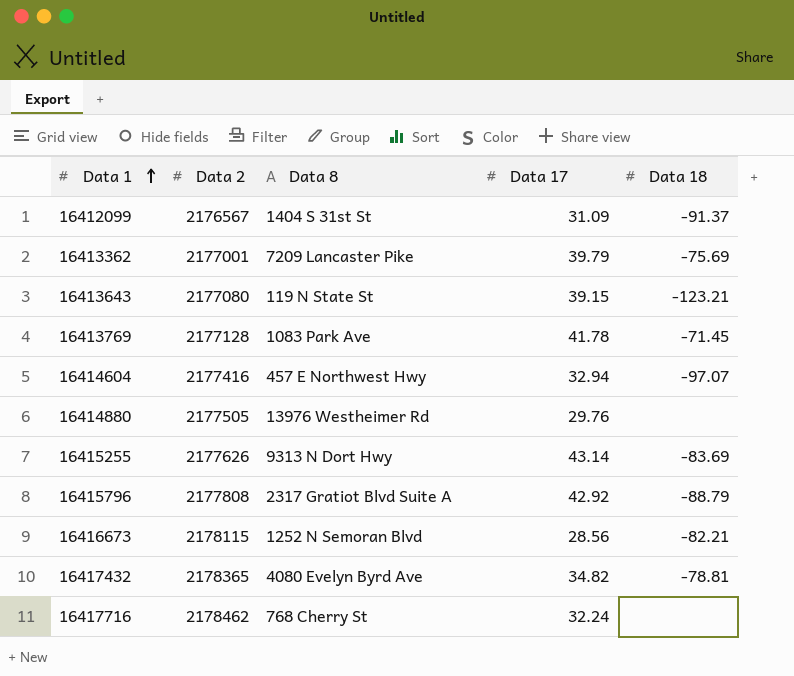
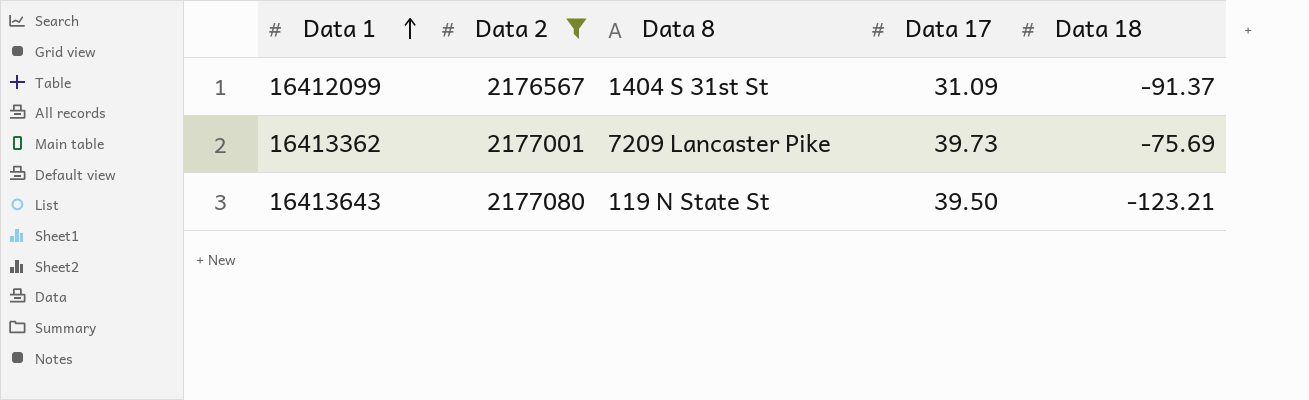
filter: none -> Data 2 <= 2177080
16413362 | Data 17: 39.79 -> 39.73
16413643 | Data 17: 39.15 -> 39.50

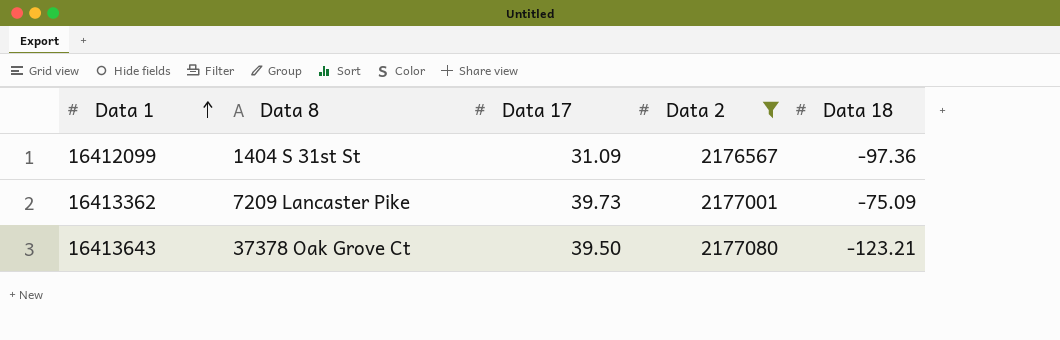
column Data 2 | position: 2 -> 4
16412099 | Data 18: -91.37 -> -97.36
16413362 | Data 18: -75.69 -> -75.09
16413643 | Data 8: 119 N State St -> 37378 Oak Grove Ct

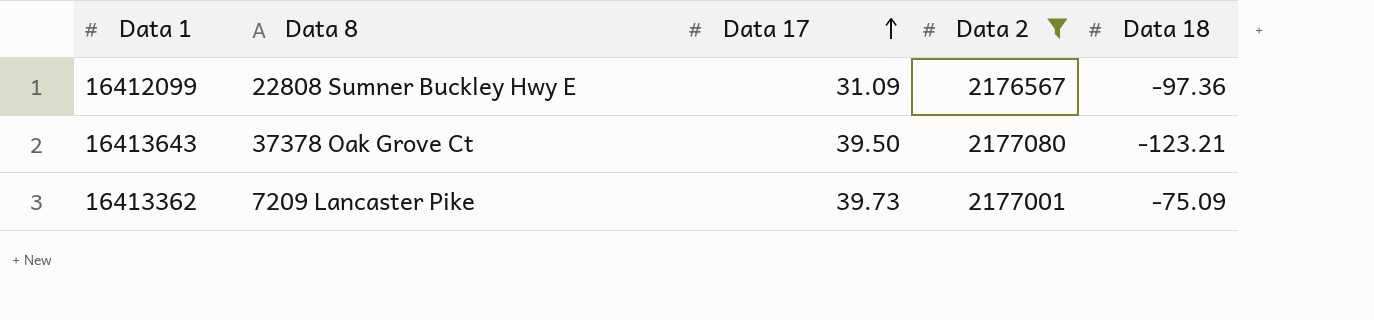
row order: Data 1 ascending -> Data 17 ascending
16412099 | Data 8: 1404 S 31st St -> 22808 Sumner Buckley Hwy E

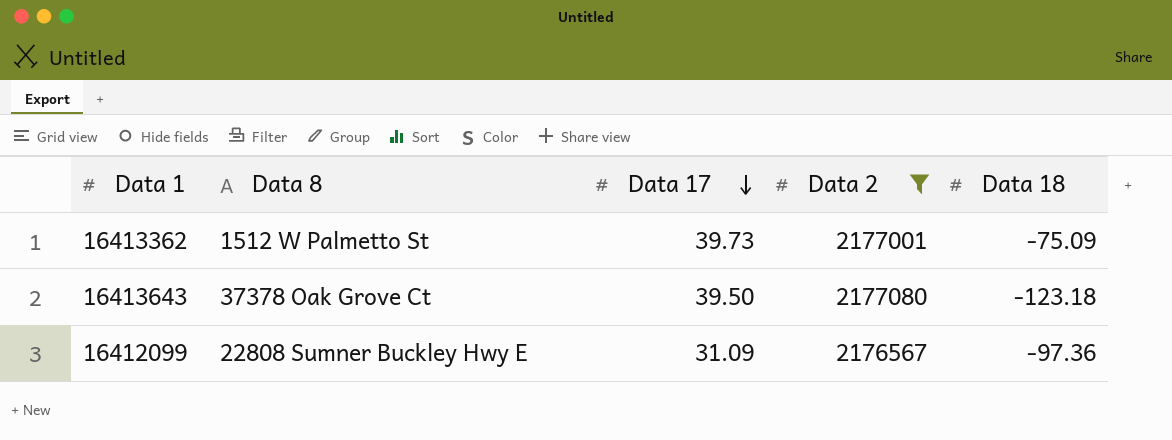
row order: Data 17 ascending -> Data 17 descending
16413362 | Data 8: 7209 Lancaster Pike -> 1512 W Palmetto St
16413643 | Data 18: -123.21 -> -123.18

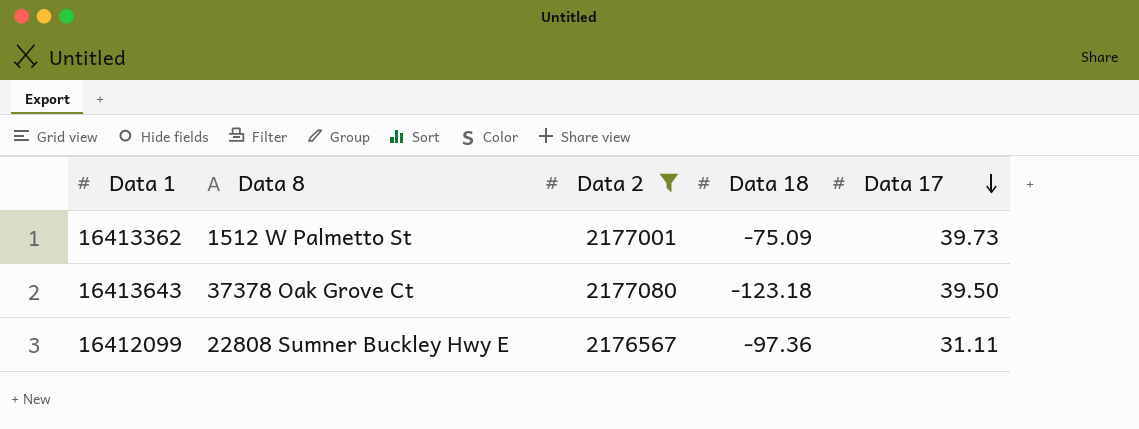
column Data 17 | position: 3 -> 5
16412099 | Data 17: 31.09 -> 31.11

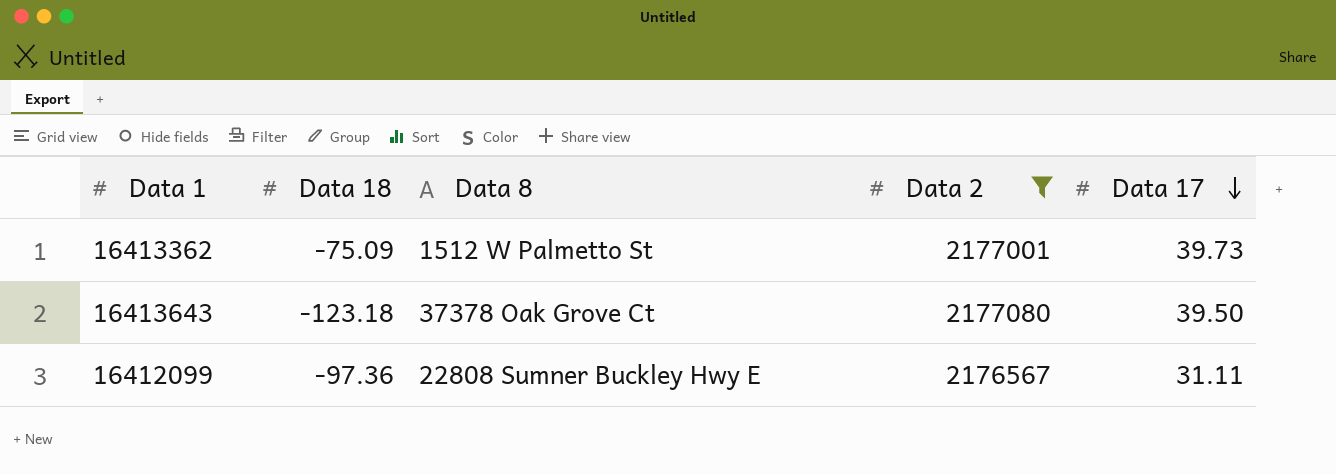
column Data 18 | position: 4 -> 2

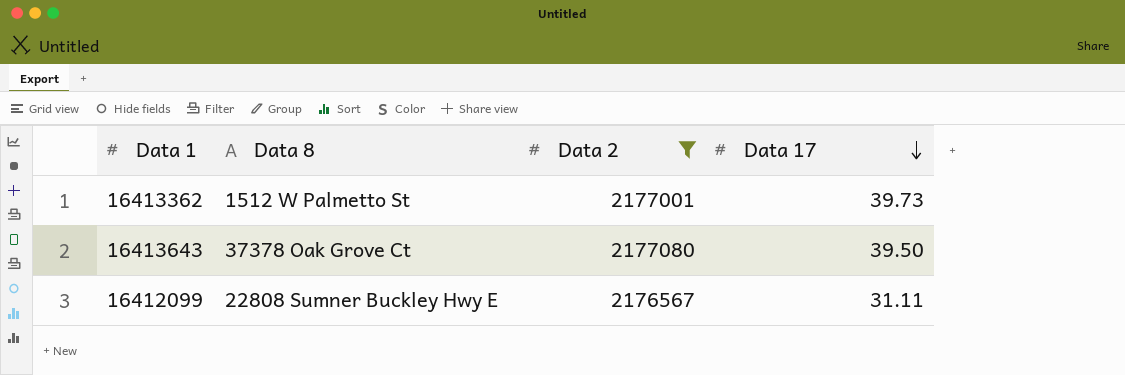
column Data 18 | position: 2 -> none

